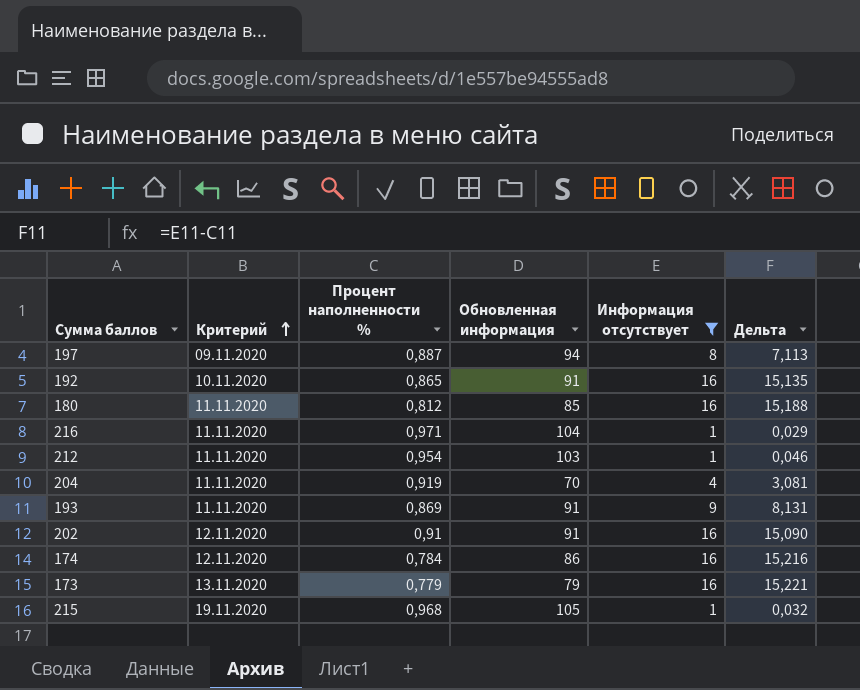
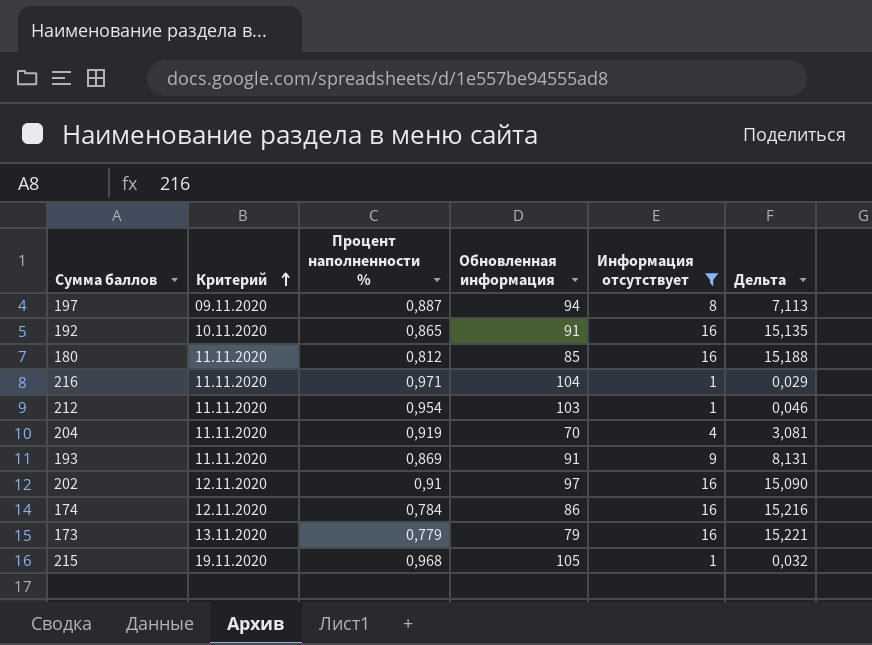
202 | Обновленная информация: 91 -> 97

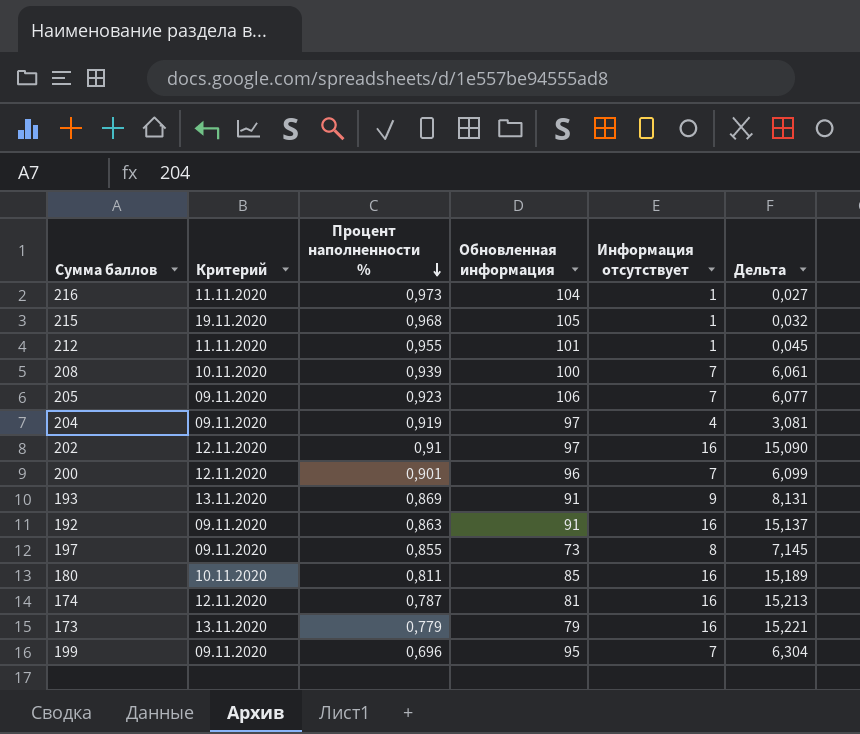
filter: Информация отсутствует != 7 -> none
row order: Критерий ascending -> Процент наполненности % descending
216 | Процент наполненности %: 0,971 -> 0,973
216 | Дельта: 0,029 -> 0,027
212 | Процент наполненности %: 0,954 -> 0,955
212 | Обновленная информация: 103 -> 101
212 | Дельта: 0,046 -> 0,045
204 | Критерий: 11.11.2020 -> 09.11.2020
204 | Обновленная информация: 70 -> 97
193 | Критерий: 11.11.2020 -> 13.11.2020
192 | Критерий: 10.11.2020 -> 09.11.2020
192 | Процент наполненности %: 0,865 -> 0,863
192 | Дельта: 15,135 -> 15,137
197 | Процент наполненности %: 0,887 -> 0,855
197 | Обновленная информация: 94 -> 73
197 | Дельта: 7,113 -> 7,145
180 | Критерий: 11.11.2020 -> 10.11.2020
180 | Процент наполненности %: 0,812 -> 0,811
180 | Дельта: 15,188 -> 15,189
174 | Процент наполненности %: 0,784 -> 0,787
174 | Обновленная информация: 86 -> 81
174 | Дельта: 15,216 -> 15,213

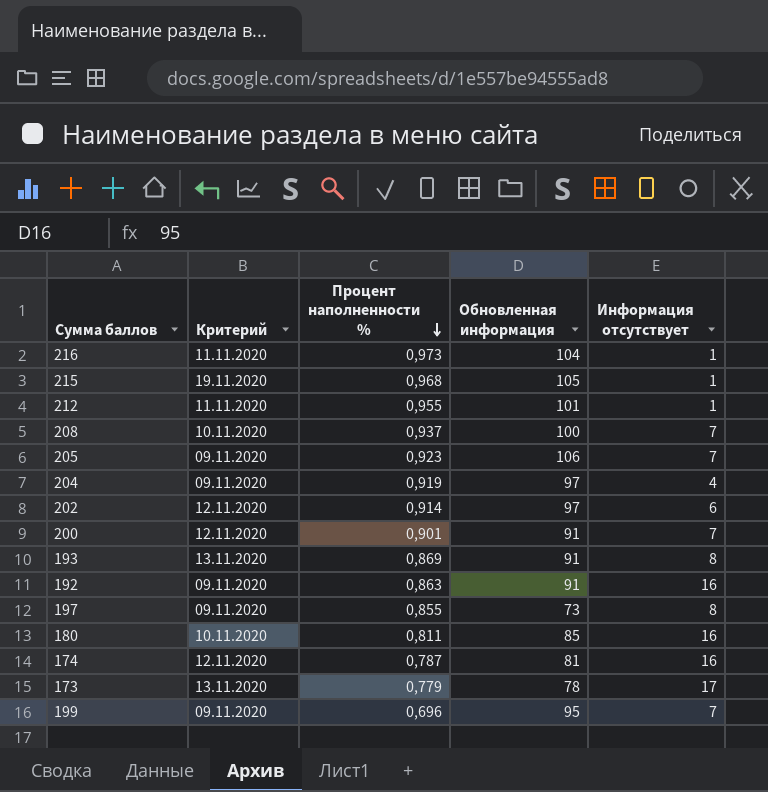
column Дельта | formula: [Информация отсутствует] - [Процент наполненности %] -> none
208 | Процент наполненности %: 0,939 -> 0,937
202 | Процент наполненности %: 0,91 -> 0,914
202 | Информация отсутствует: 16 -> 6
200 | Обновленная информация: 96 -> 91
193 | Информация отсутствует: 9 -> 8
173 | Обновленная информация: 79 -> 78
173 | Информация отсутствует: 16 -> 17

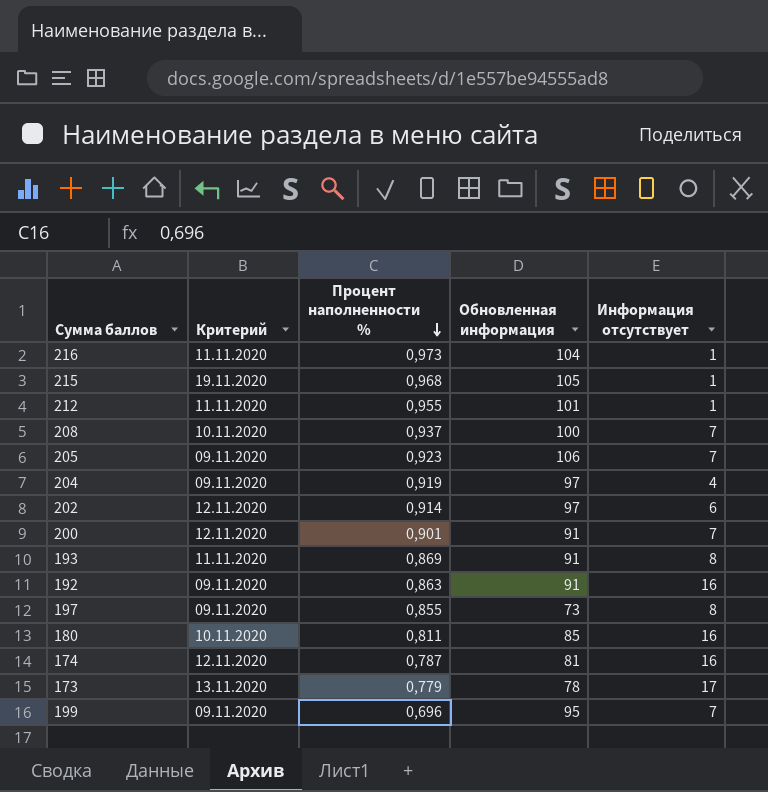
193 | Критерий: 13.11.2020 -> 11.11.2020

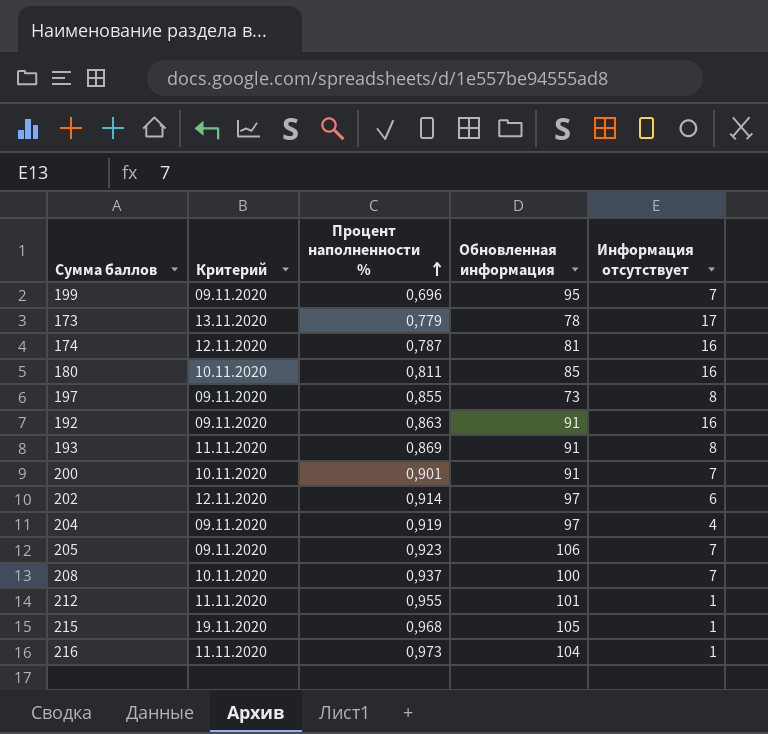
row order: Процент наполненности % descending -> Процент наполненности % ascending
200 | Критерий: 12.11.2020 -> 10.11.2020

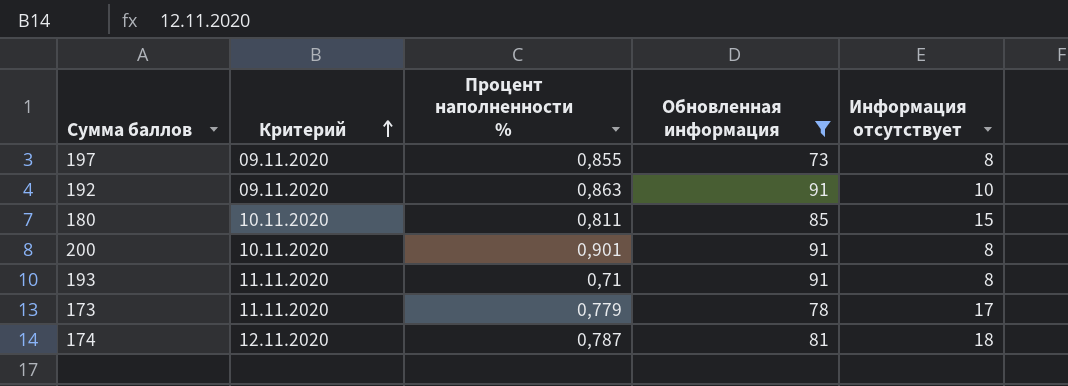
filter: none -> Обновленная информация <= 91
row order: Процент наполненности % ascending -> Критерий ascending
192 | Информация отсутствует: 16 -> 10
180 | Информация отсутствует: 16 -> 15
200 | Информация отсутствует: 7 -> 8
193 | Процент наполненности %: 0,869 -> 0,71
173 | Критерий: 13.11.2020 -> 11.11.2020
174 | Информация отсутствует: 16 -> 18

